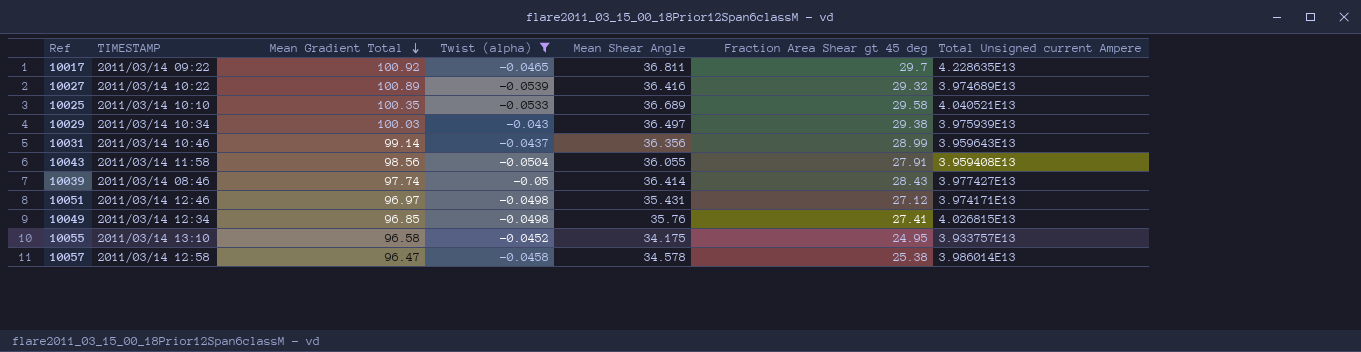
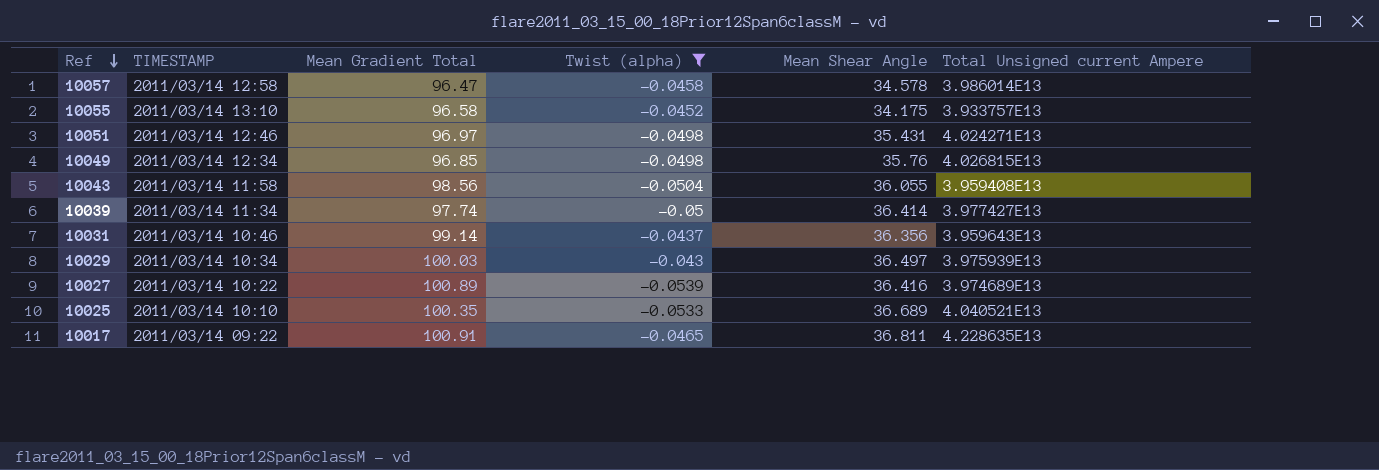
row order: Mean Gradient Total descending -> Ref descending
column Fraction Area Shear gt 45 deg | position: 6 -> none
10051 | Total Unsigned current Ampere: 3.974171E13 -> 4.024271E13
10039 | TIMESTAMP: 2011/03/14 08:46 -> 2011/03/14 11:34
10017 | Mean Gradient Total: 100.92 -> 100.91

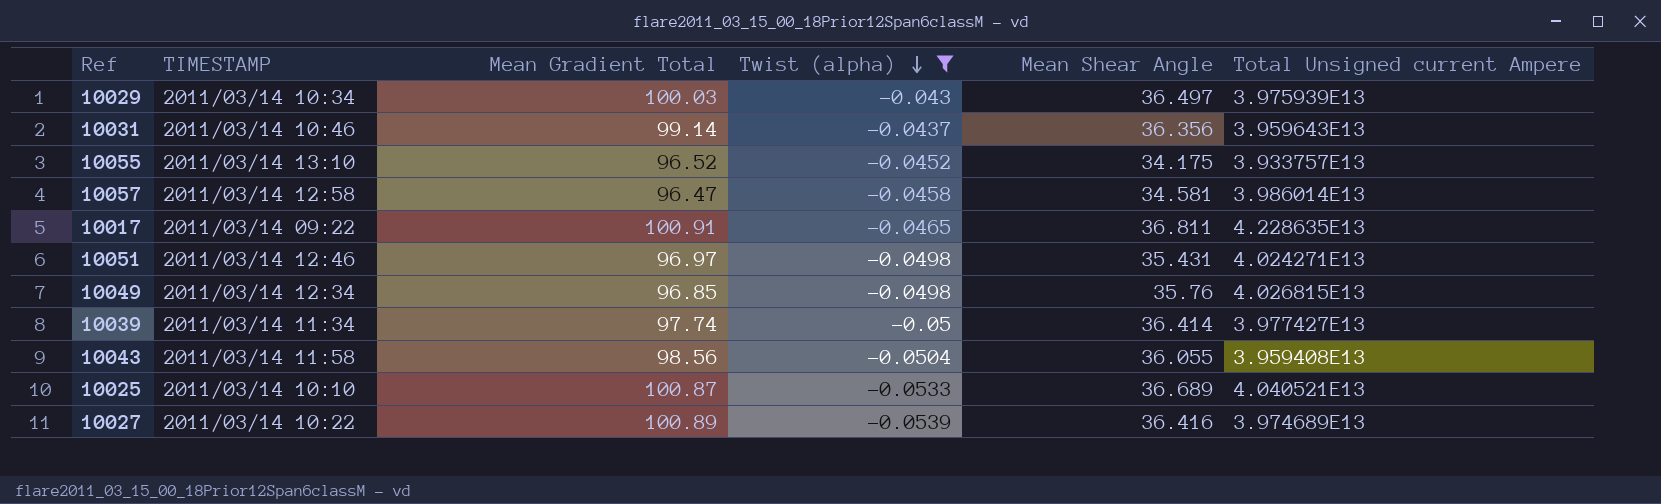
row order: Ref descending -> Twist (alpha) descending
10055 | Mean Gradient Total: 96.58 -> 96.52
10057 | Mean Shear Angle: 34.578 -> 34.581
10025 | Mean Gradient Total: 100.35 -> 100.87

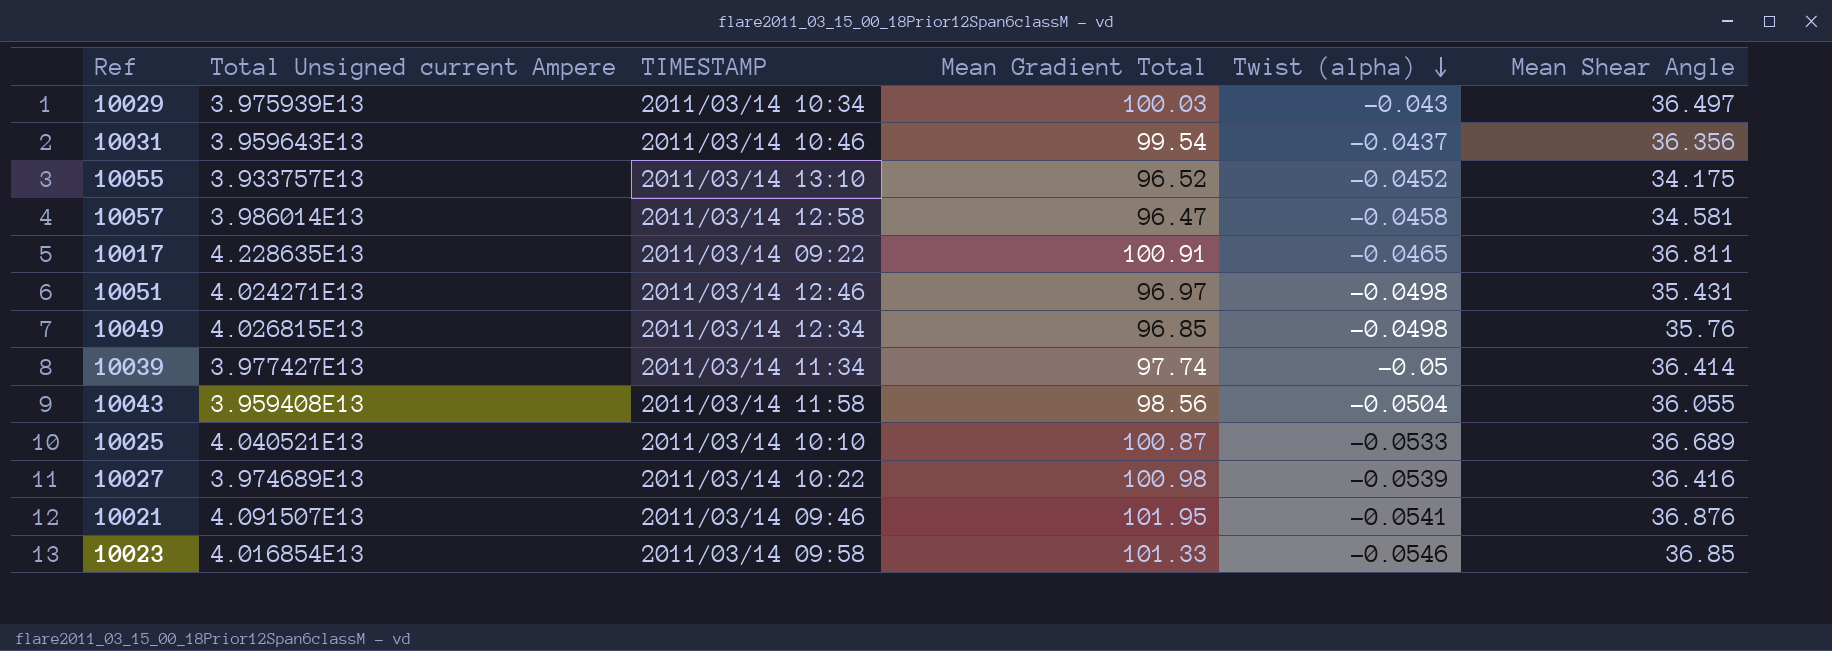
filter: Twist (alpha) >= -0.0539 -> none
column Total Unsigned current Ampere | position: 6 -> 2
10031 | Mean Gradient Total: 99.14 -> 99.54
10027 | Mean Gradient Total: 100.89 -> 100.98

